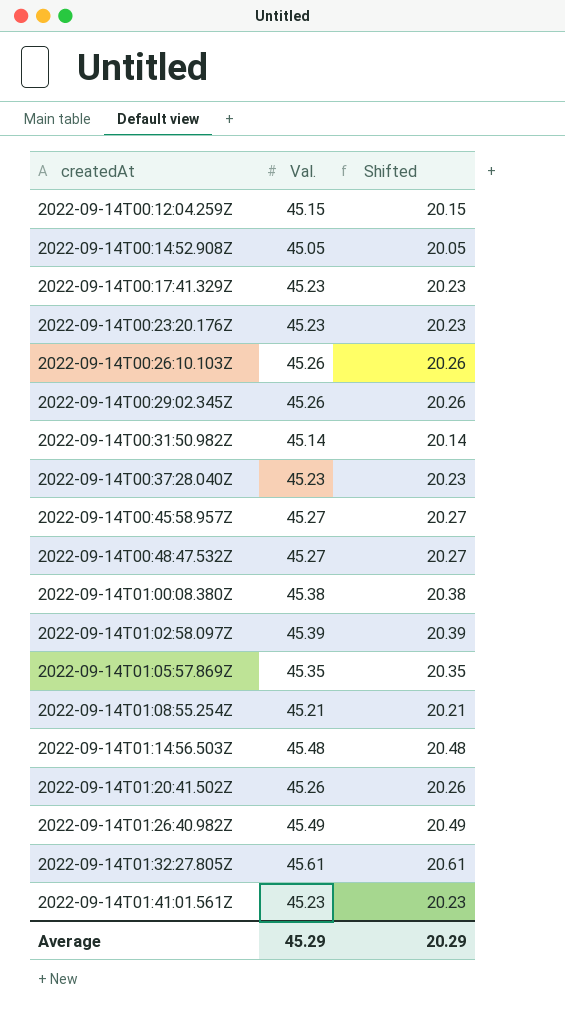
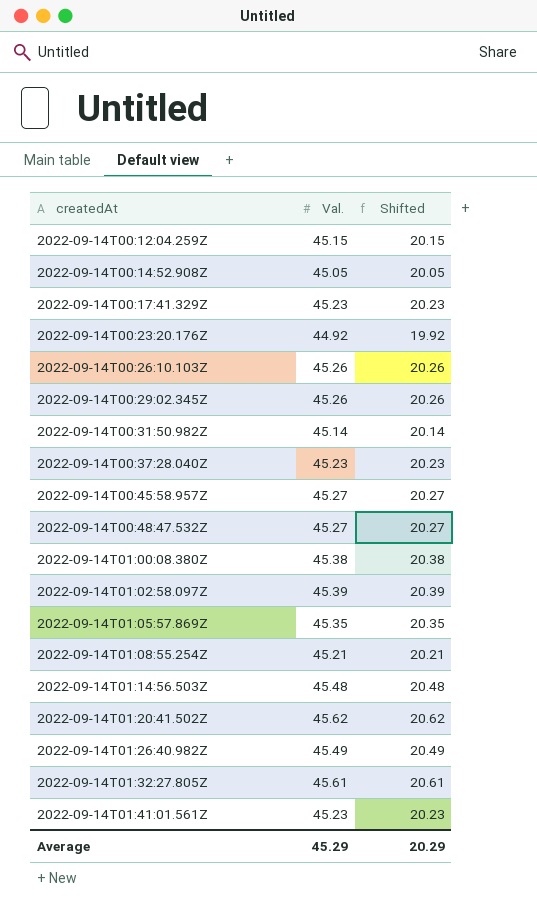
2022-09-14T00:23:20.176Z | Val.: 45.23 -> 44.92
2022-09-14T00:23:20.176Z | Shifted: 20.23 -> 19.92
2022-09-14T01:20:41.502Z | Val.: 45.26 -> 45.62
2022-09-14T01:20:41.502Z | Shifted: 20.26 -> 20.62

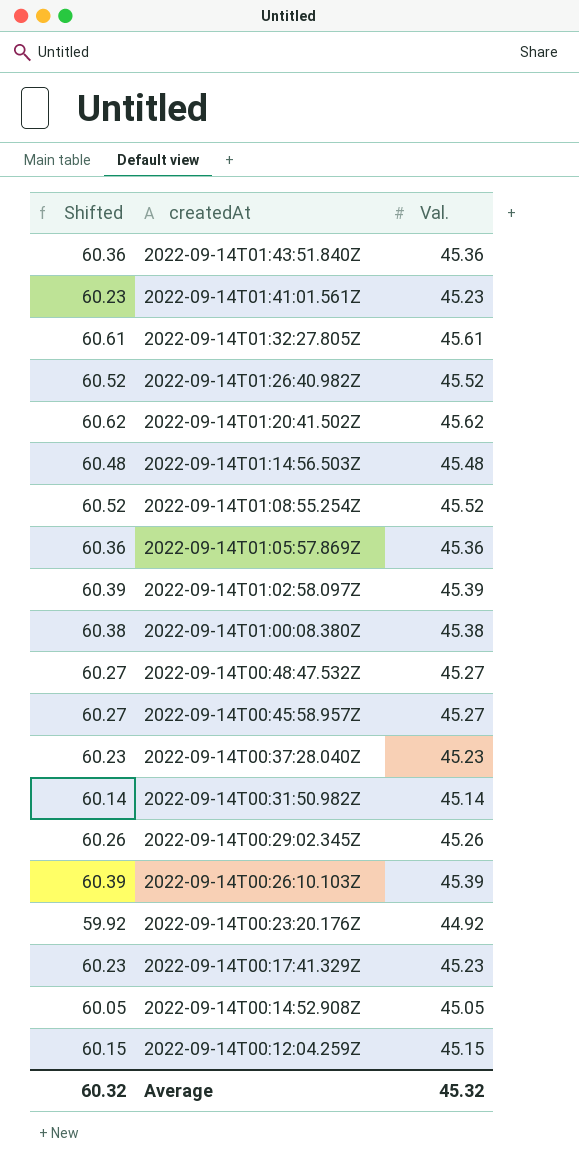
row order: createdAt ascending -> createdAt descending
column Shifted | formula: [Val.] - 25 -> [Val.] + 15
column Shifted | position: 3 -> 1
row 2022-09-14T01:43:51.840Z: none -> 60.36 | 45.36
2022-09-14T01:26:40.982Z | Val.: 45.49 -> 45.52
2022-09-14T01:08:55.254Z | Val.: 45.21 -> 45.52
2022-09-14T01:05:57.869Z | Val.: 45.35 -> 45.36
2022-09-14T00:26:10.103Z | Val.: 45.26 -> 45.39
Average | Shifted: 20.29 -> 60.32
Average | Val.: 45.29 -> 45.32

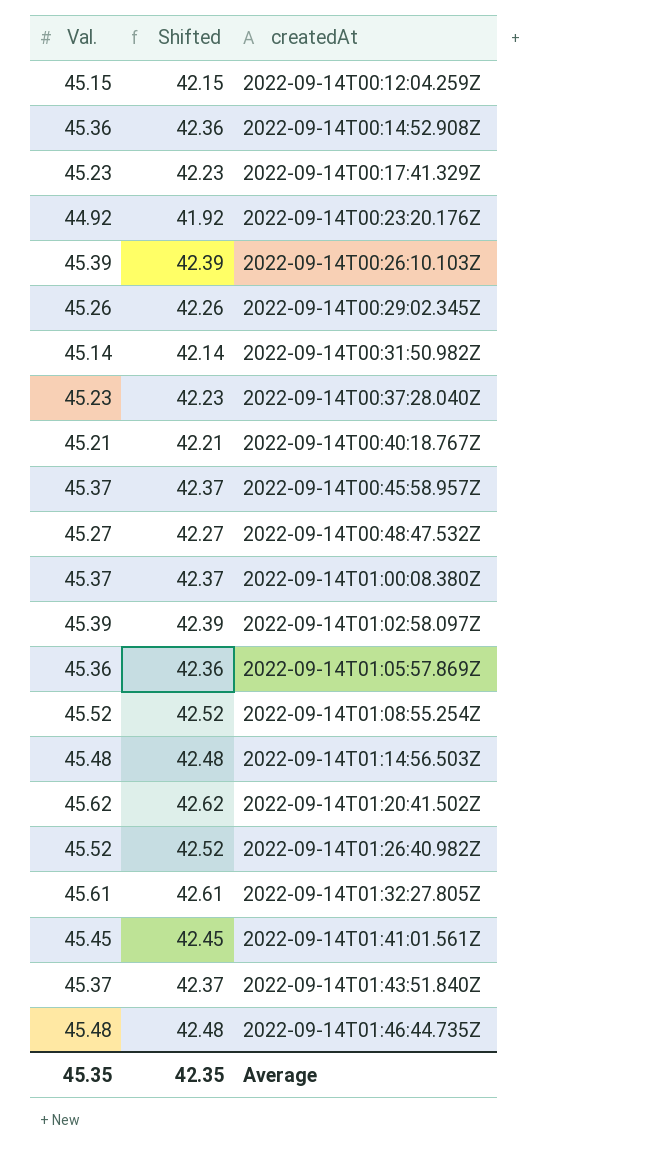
row order: createdAt descending -> createdAt ascending
column Val. | position: 3 -> 1
column Shifted | formula: [Val.] + 15 -> [Val.] - 3
2022-09-14T00:14:52.908Z | Val.: 45.05 -> 45.36
row 2022-09-14T00:40:18.767Z: none -> 45.21 | 42.21
2022-09-14T00:45:58.957Z | Val.: 45.27 -> 45.37
2022-09-14T01:00:08.380Z | Val.: 45.38 -> 45.37
2022-09-14T01:41:01.561Z | Val.: 45.23 -> 45.45
2022-09-14T01:43:51.840Z | Val.: 45.36 -> 45.37
row 2022-09-14T01:46:44.735Z: none -> 45.48 | 42.48
Average | Val.: 45.32 -> 45.35
Average | Shifted: 60.32 -> 42.35

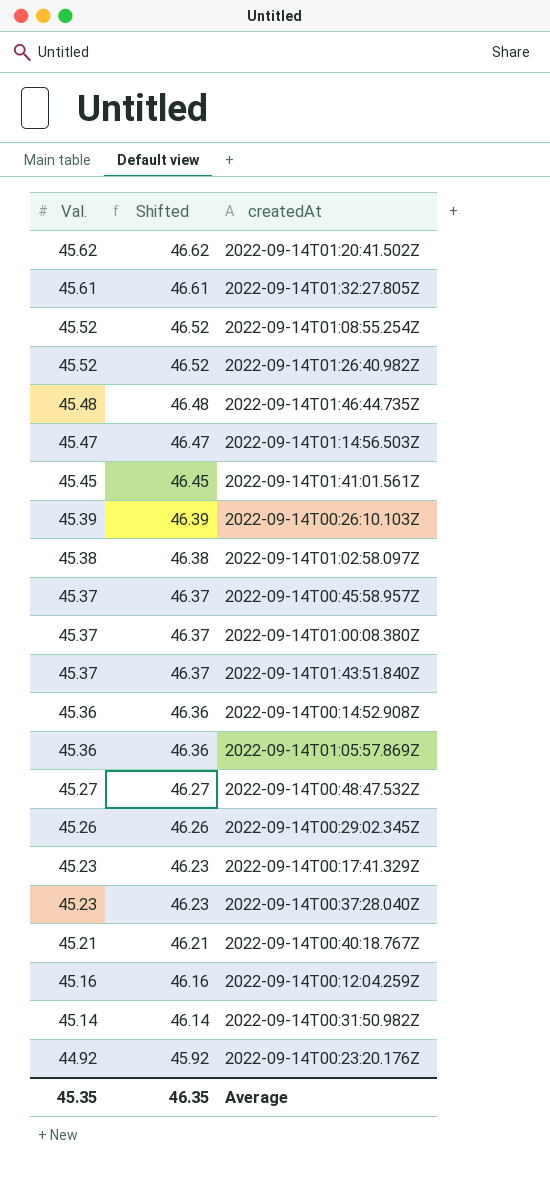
row order: createdAt ascending -> Val. descending
column Shifted | formula: [Val.] - 3 -> [Val.] + 1
2022-09-14T01:14:56.503Z | Val.: 45.48 -> 45.47
2022-09-14T01:02:58.097Z | Val.: 45.39 -> 45.38
2022-09-14T00:12:04.259Z | Val.: 45.15 -> 45.16
Average | Shifted: 42.35 -> 46.35

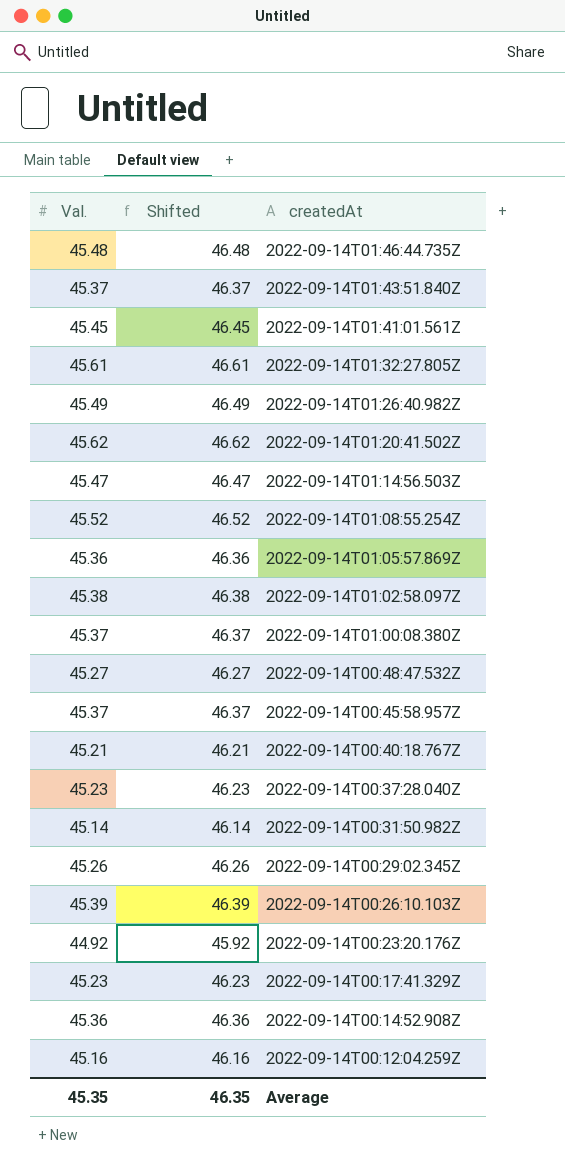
row order: Val. descending -> createdAt descending
2022-09-14T01:26:40.982Z | Val.: 45.52 -> 45.49
2022-09-14T01:26:40.982Z | Shifted: 46.52 -> 46.49

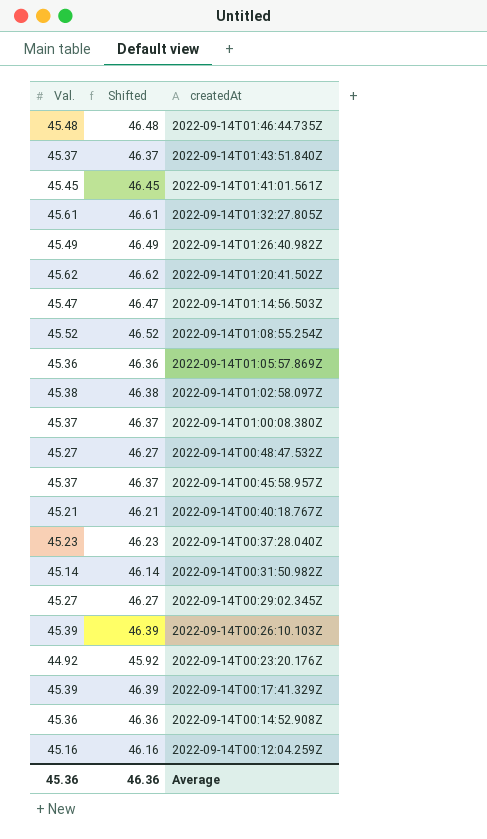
2022-09-14T00:29:02.345Z | Val.: 45.26 -> 45.27
2022-09-14T00:29:02.345Z | Shifted: 46.26 -> 46.27
2022-09-14T00:17:41.329Z | Val.: 45.23 -> 45.39
2022-09-14T00:17:41.329Z | Shifted: 46.23 -> 46.39
Average | Val.: 45.35 -> 45.36
Average | Shifted: 46.35 -> 46.36

